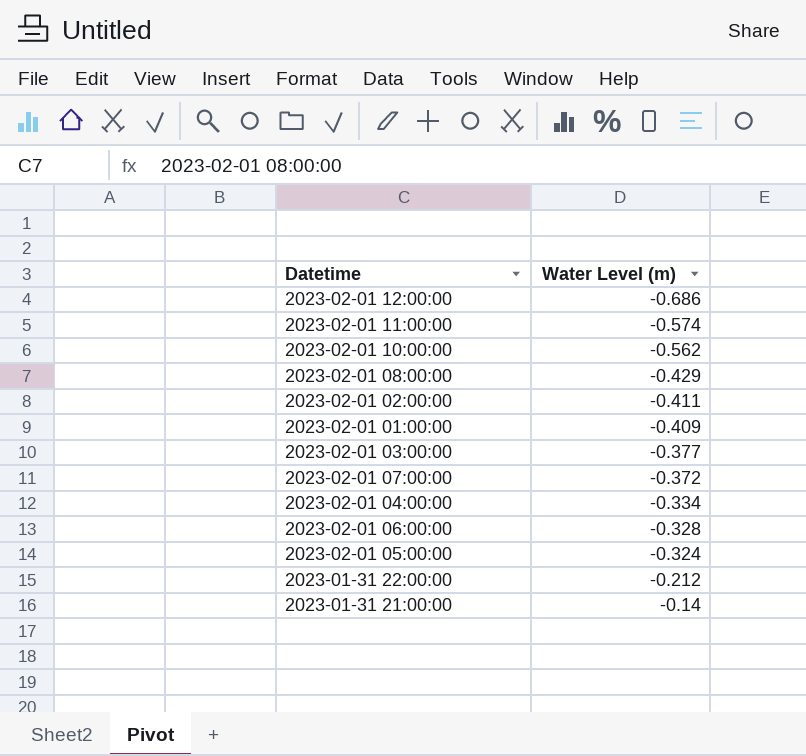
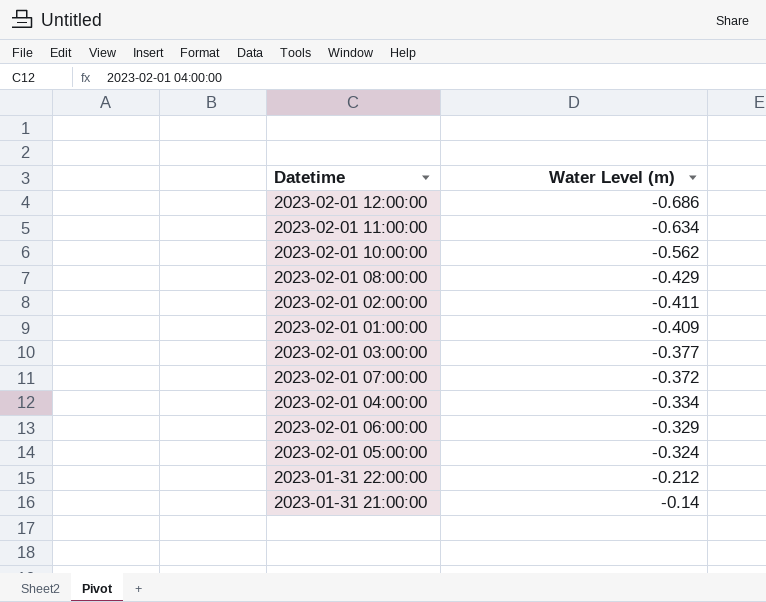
2023-02-01 11:00:00 | Water Level (m): -0.574 -> -0.634
2023-02-01 06:00:00 | Water Level (m): -0.328 -> -0.329

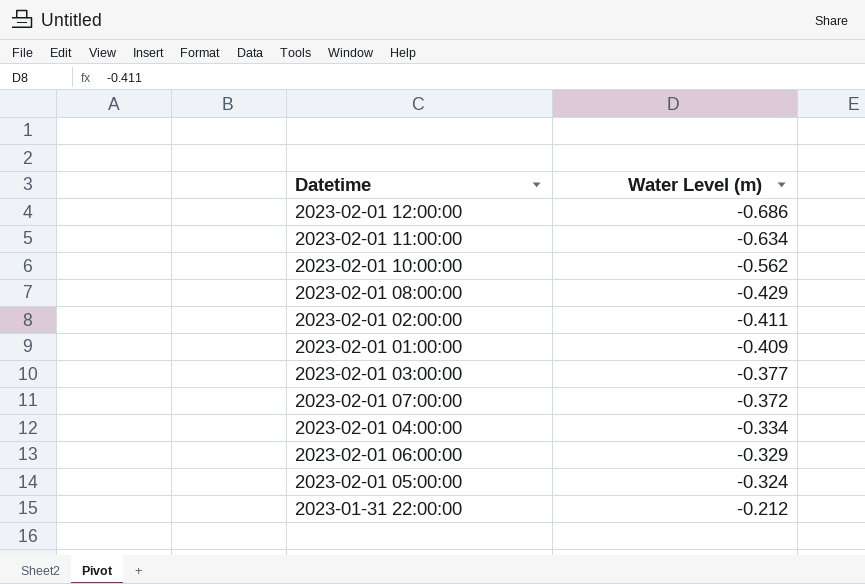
row 2023-01-31 21:00:00: -0.14 -> none

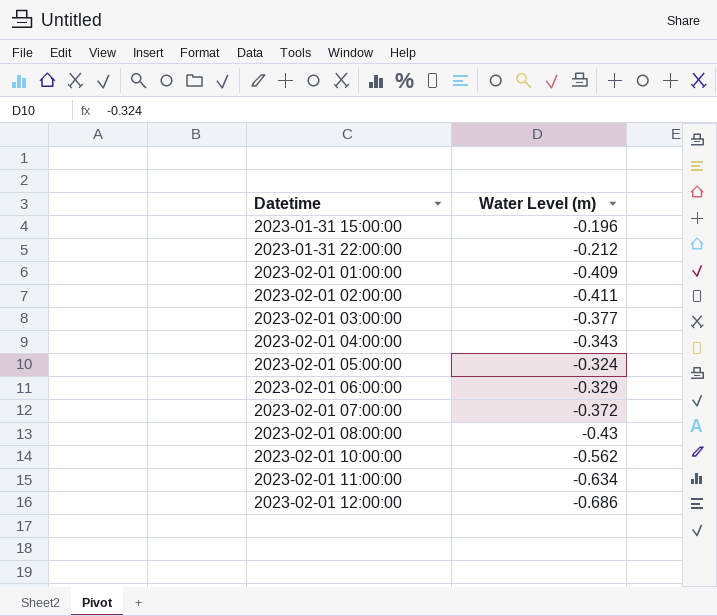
row order: Water Level (m) ascending -> Datetime ascending
row 2023-01-31 15:00:00: none -> -0.196
2023-02-01 04:00:00 | Water Level (m): -0.334 -> -0.343
2023-02-01 08:00:00 | Water Level (m): -0.429 -> -0.43

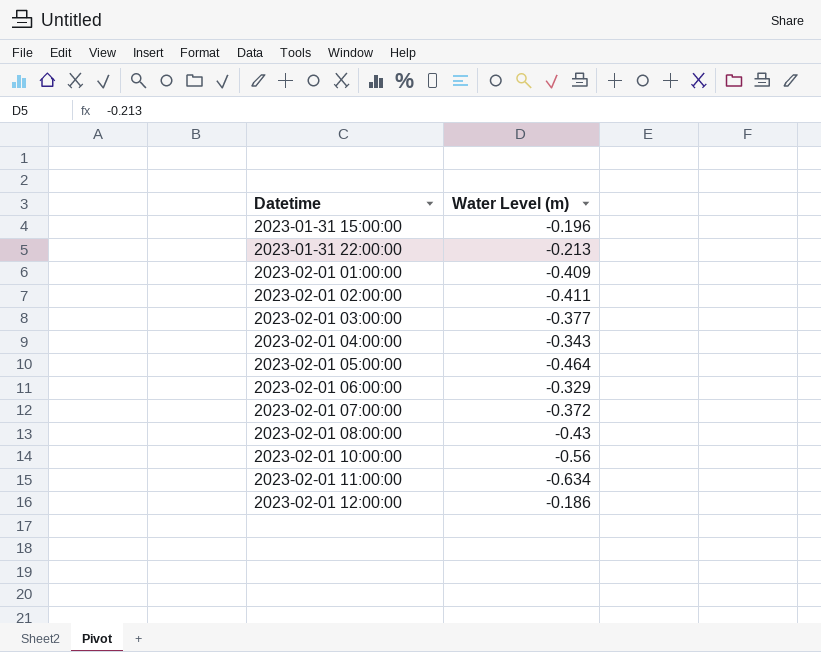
2023-01-31 22:00:00 | Water Level (m): -0.212 -> -0.213
2023-02-01 05:00:00 | Water Level (m): -0.324 -> -0.464
2023-02-01 10:00:00 | Water Level (m): -0.562 -> -0.56
2023-02-01 12:00:00 | Water Level (m): -0.686 -> -0.186

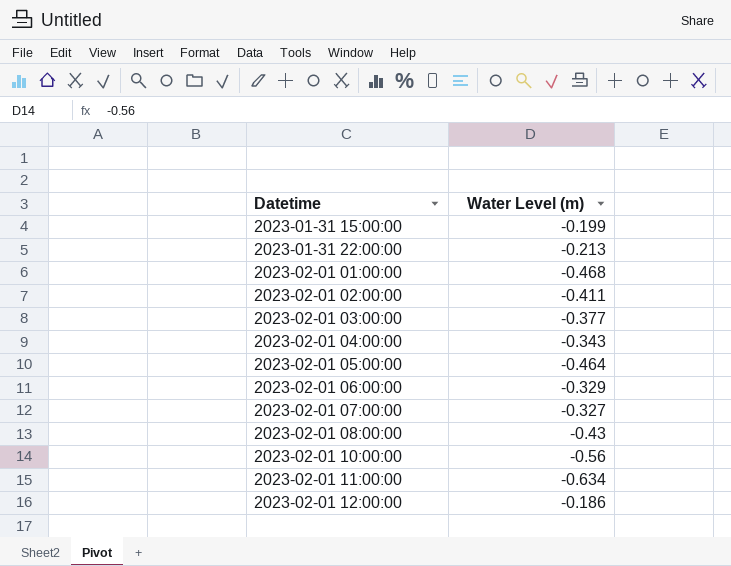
2023-01-31 15:00:00 | Water Level (m): -0.196 -> -0.199
2023-02-01 01:00:00 | Water Level (m): -0.409 -> -0.468
2023-02-01 07:00:00 | Water Level (m): -0.372 -> -0.327

